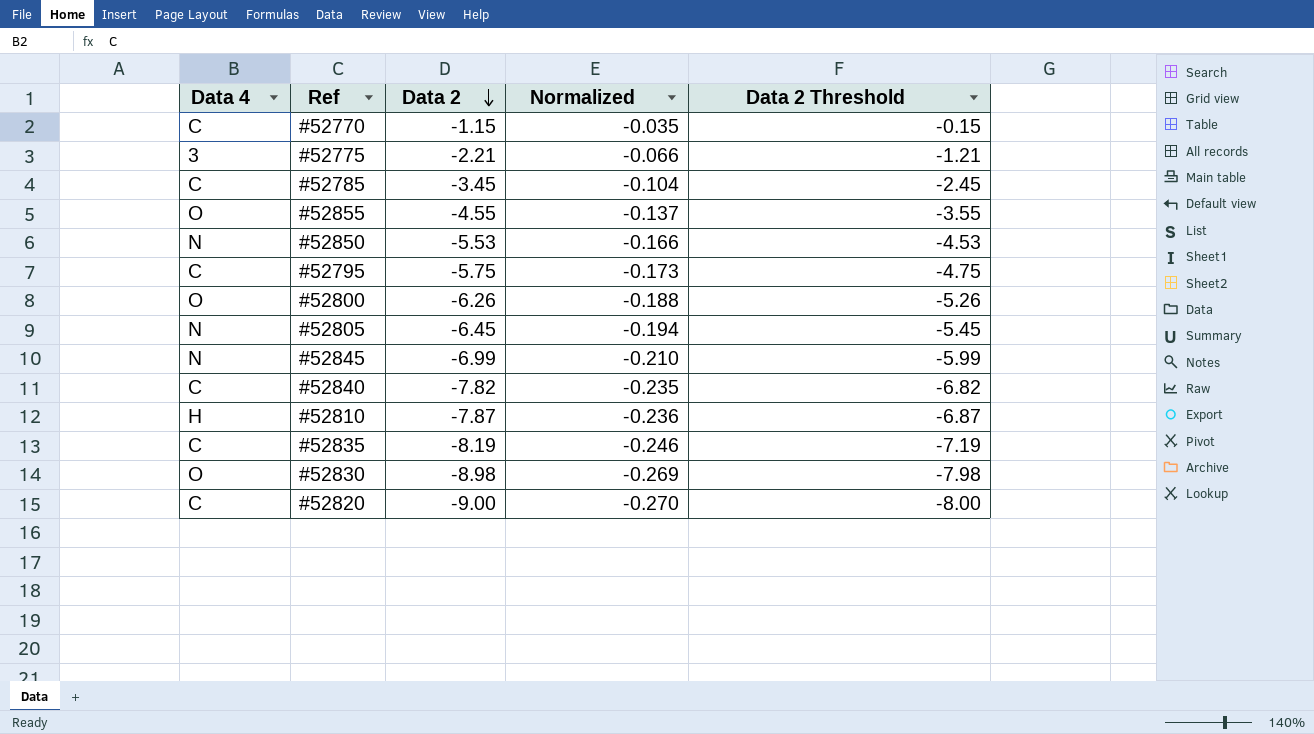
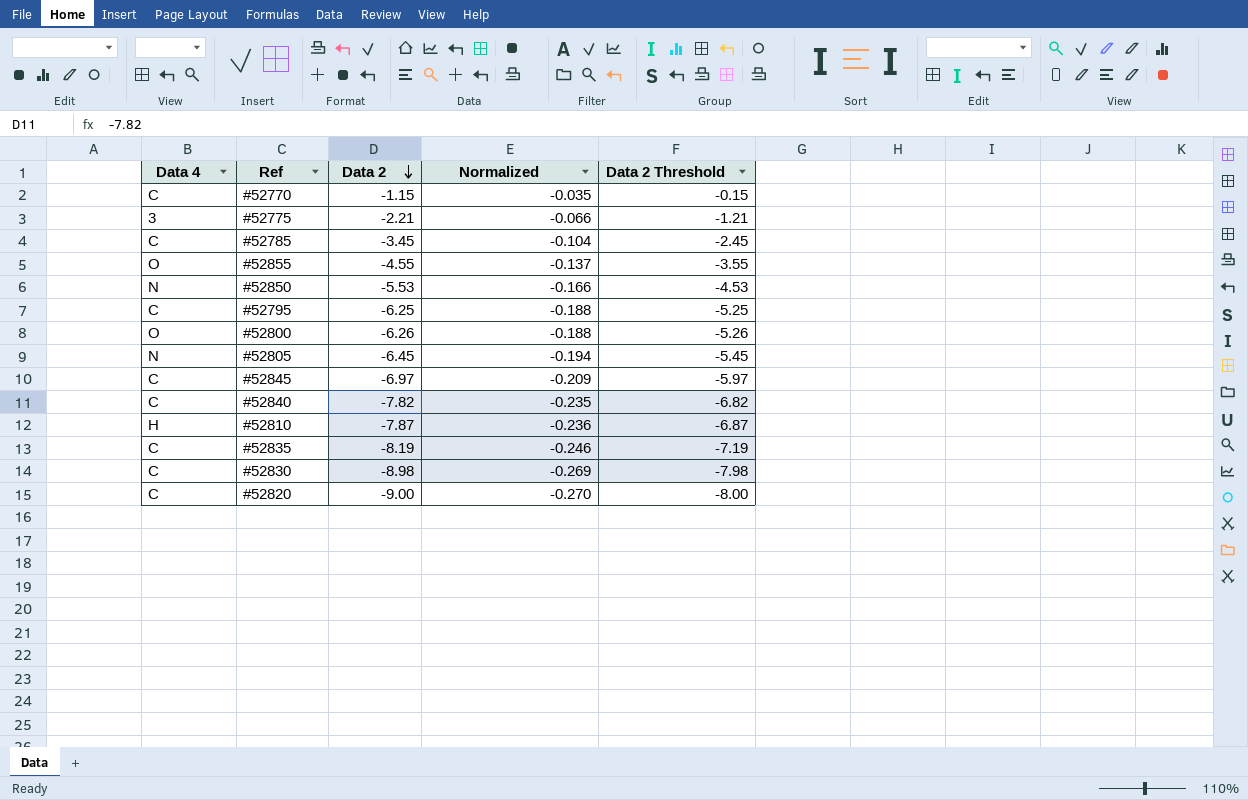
#52795 | Data 2: -5.75 -> -6.25
#52795 | Normalized: -0.173 -> -0.188
#52795 | Data 2 Threshold: -4.75 -> -5.25
#52845 | Data 4: N -> C
#52845 | Data 2: -6.99 -> -6.97
#52845 | Normalized: -0.210 -> -0.209
#52845 | Data 2 Threshold: -5.99 -> -5.97
#52830 | Data 4: O -> C

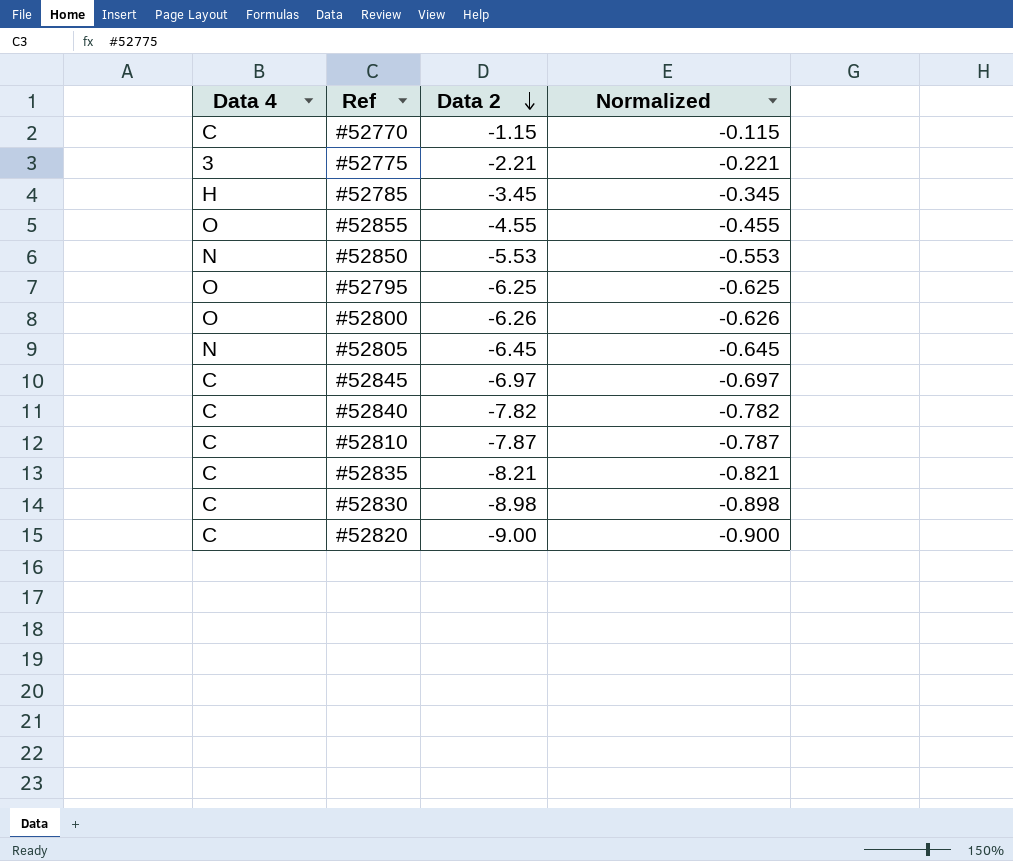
column Data 2 Threshold | formula: [Data 2] + 1 -> none
column Normalized | formula: [Data 2] * 0.03 -> [Data 2] * 0.1
#52785 | Data 4: C -> H
#52795 | Data 4: C -> O
#52810 | Data 4: H -> C
#52835 | Data 2: -8.19 -> -8.21

